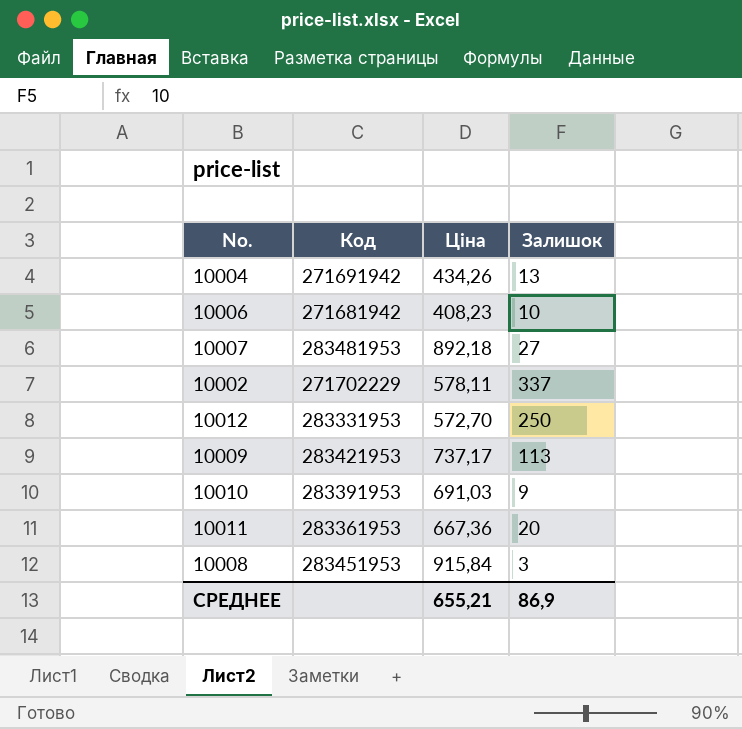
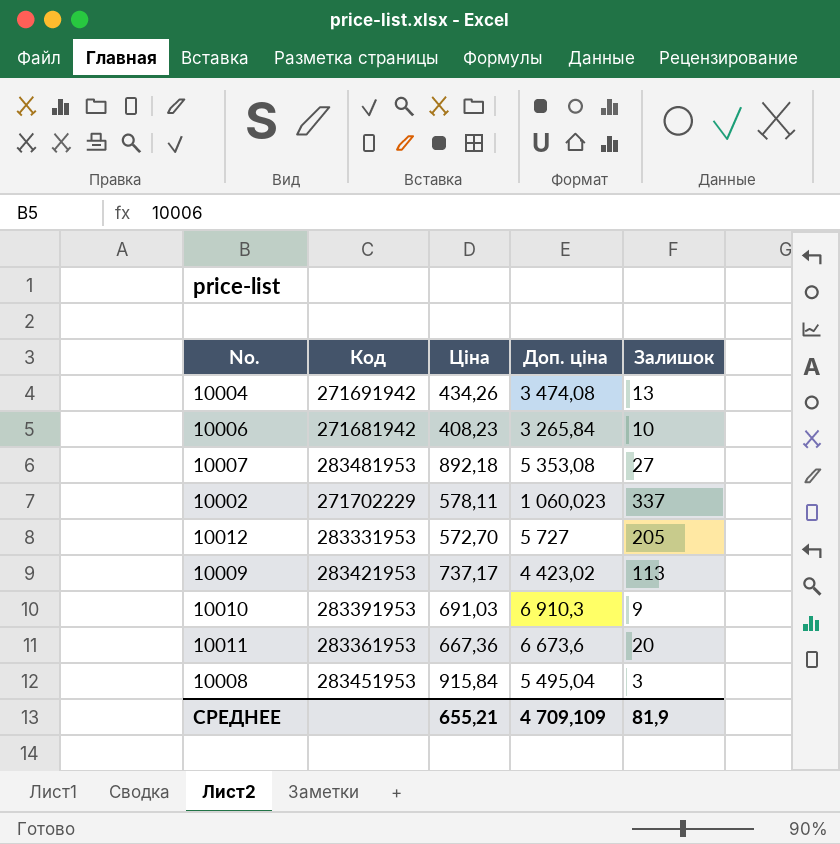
column Доп. ціна | position: none -> 4
10012 | Залишок: 250 -> 205
СРЕДНЕЕ | Залишок: 86,9 -> 81,9

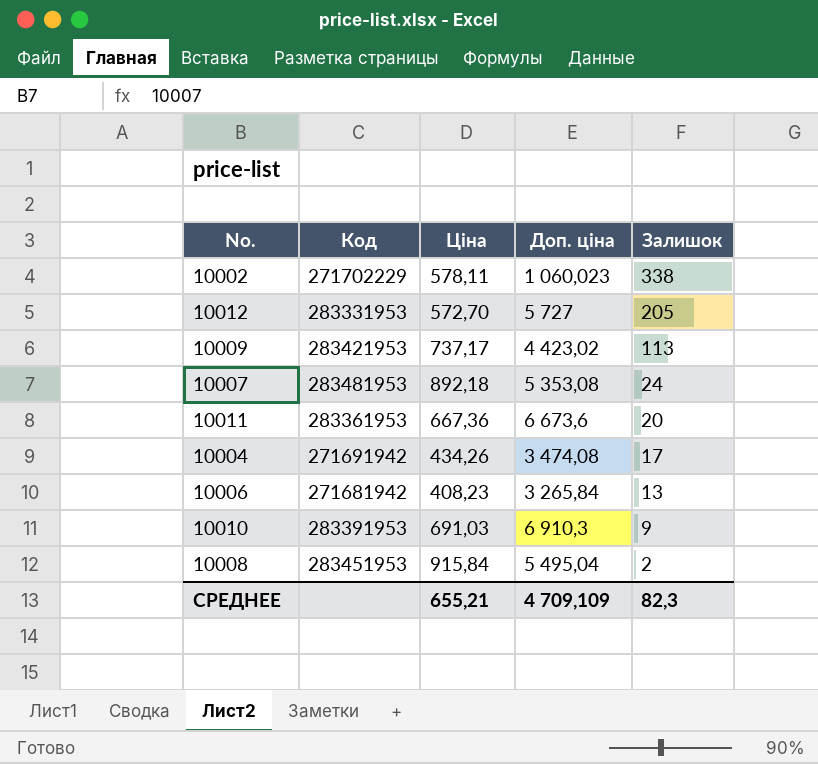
row order: none -> Залишок descending
10002 | Залишок: 337 -> 338
10007 | Залишок: 27 -> 24
10004 | Залишок: 13 -> 17
10006 | Залишок: 10 -> 13
10008 | Залишок: 3 -> 2
СРЕДНЕЕ | Залишок: 81,9 -> 82,3

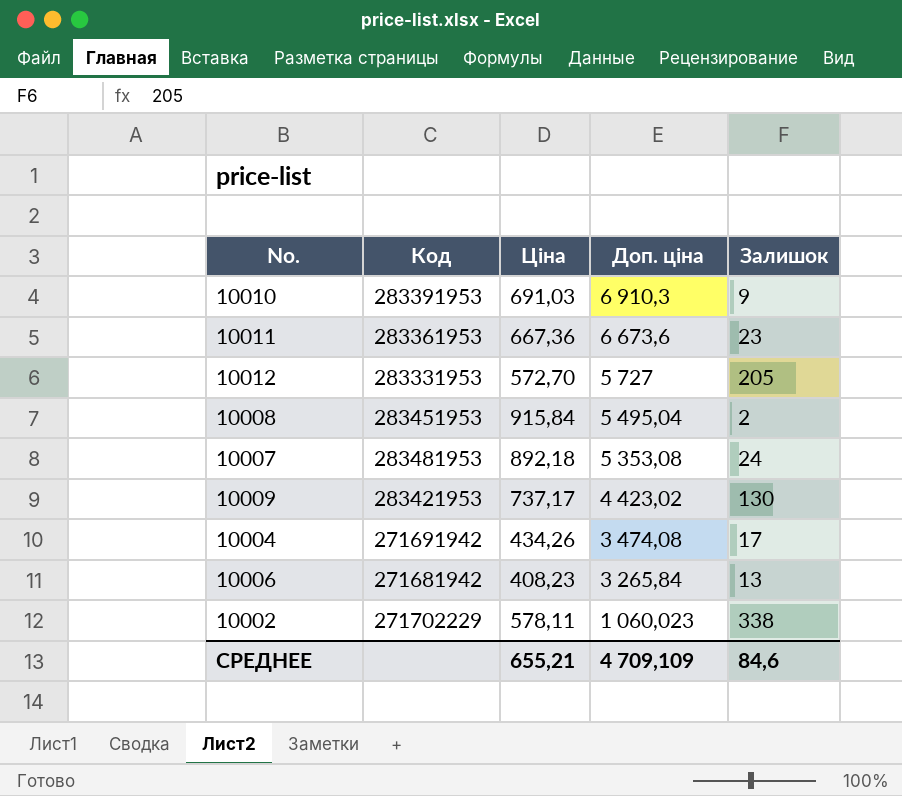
row order: Залишок descending -> Доп. ціна descending
10011 | Залишок: 20 -> 23
10009 | Залишок: 113 -> 130
СРЕДНЕЕ | Залишок: 82,3 -> 84,6

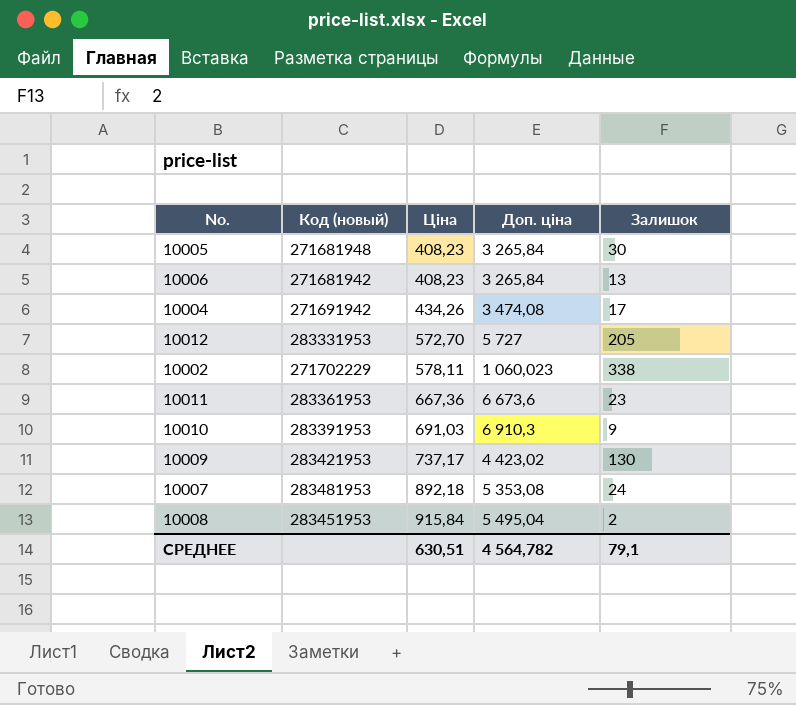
row order: Доп. ціна descending -> Ціна ascending
column name: Код -> Код (новый)
row 10005: none -> 271681948 | 408,23 | 3 265,84 | 30
СРЕДНЕЕ | Ціна: 655,21 -> 630,51
СРЕДНЕЕ | Доп. ціна: 4 709,109 -> 4 564,782
СРЕДНЕЕ | Залишок: 84,6 -> 79,1

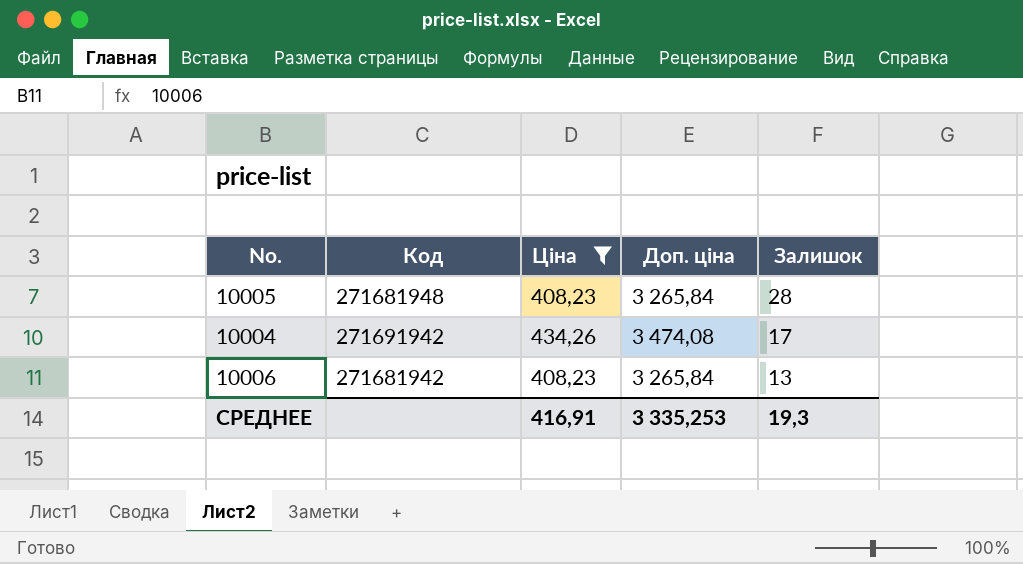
filter: none -> Ціна <= 434,26
row order: Ціна ascending -> Залишок descending
column name: Код (новый) -> Код
10005 | Залишок: 30 -> 28
СРЕДНЕЕ | Ціна: 630,51 -> 416,91
СРЕДНЕЕ | Доп. ціна: 4 564,782 -> 3 335,253
СРЕДНЕЕ | Залишок: 79,1 -> 19,3

